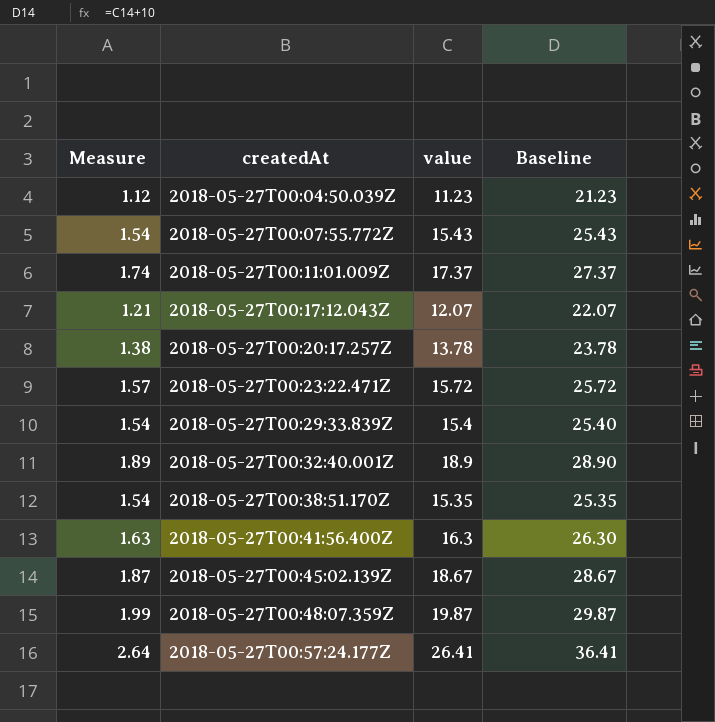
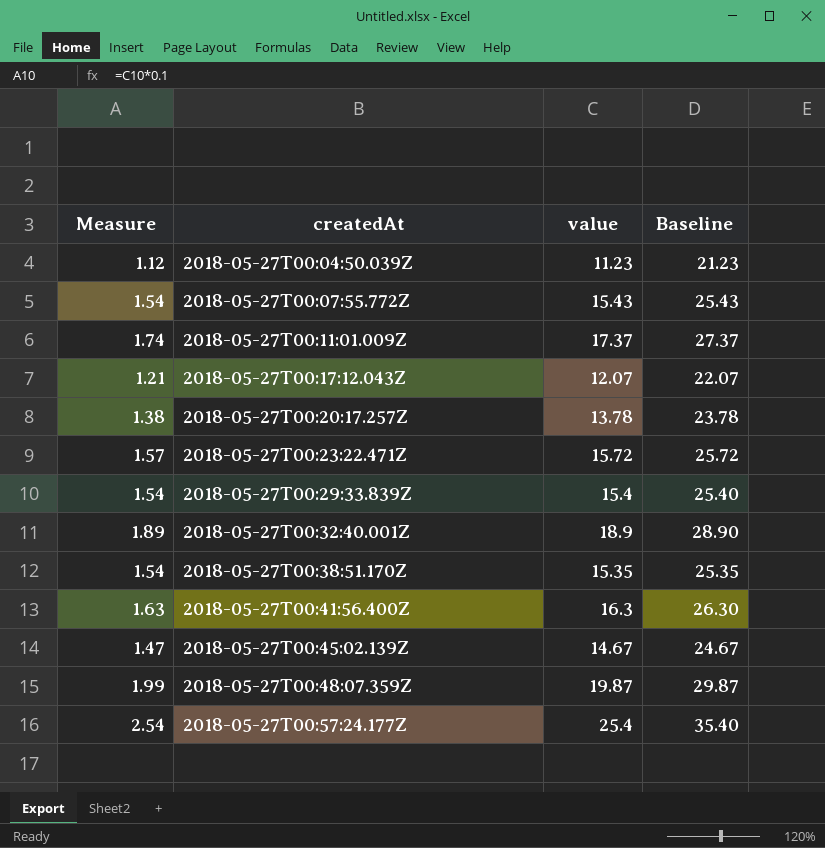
2018-05-27T00:45:02.139Z | Measure: 1.87 -> 1.47
2018-05-27T00:45:02.139Z | value: 18.67 -> 14.67
2018-05-27T00:45:02.139Z | Baseline: 28.67 -> 24.67
2018-05-27T00:57:24.177Z | Measure: 2.64 -> 2.54
2018-05-27T00:57:24.177Z | value: 26.41 -> 25.4
2018-05-27T00:57:24.177Z | Baseline: 36.41 -> 35.40

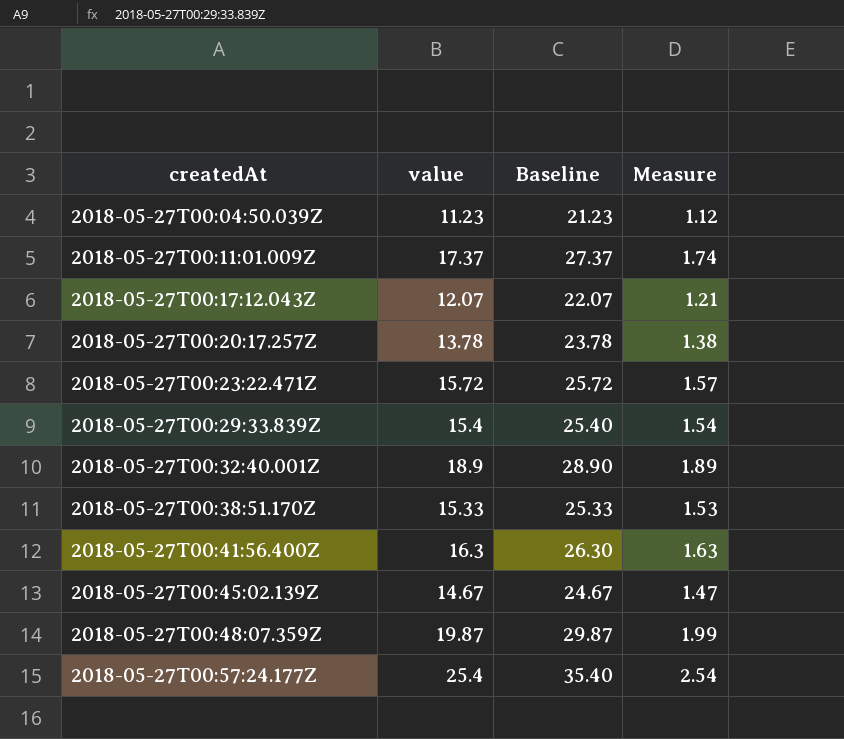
column Measure | position: 1 -> 4
row 2018-05-27T00:07:55.772Z: 1.54 | 15.43 | 25.43 -> none
2018-05-27T00:38:51.170Z | value: 15.35 -> 15.33
2018-05-27T00:38:51.170Z | Baseline: 25.35 -> 25.33
2018-05-27T00:38:51.170Z | Measure: 1.54 -> 1.53

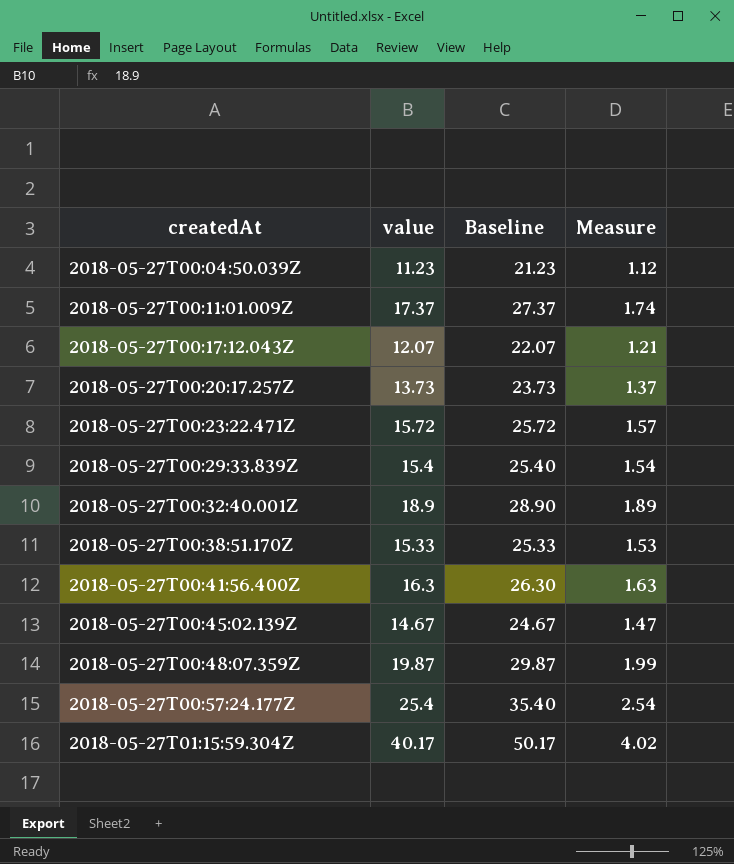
2018-05-27T00:20:17.257Z | value: 13.78 -> 13.73
2018-05-27T00:20:17.257Z | Baseline: 23.78 -> 23.73
2018-05-27T00:20:17.257Z | Measure: 1.38 -> 1.37
row 2018-05-27T01:15:59.304Z: none -> 40.17 | 50.17 | 4.02

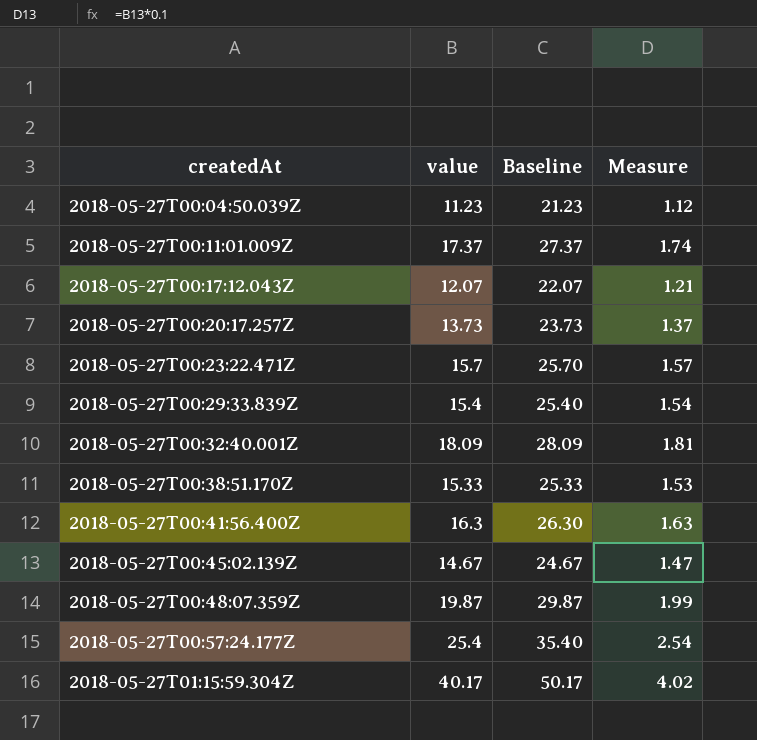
2018-05-27T00:23:22.471Z | value: 15.72 -> 15.7
2018-05-27T00:23:22.471Z | Baseline: 25.72 -> 25.70
2018-05-27T00:32:40.001Z | value: 18.9 -> 18.09
2018-05-27T00:32:40.001Z | Baseline: 28.90 -> 28.09
2018-05-27T00:32:40.001Z | Measure: 1.89 -> 1.81

